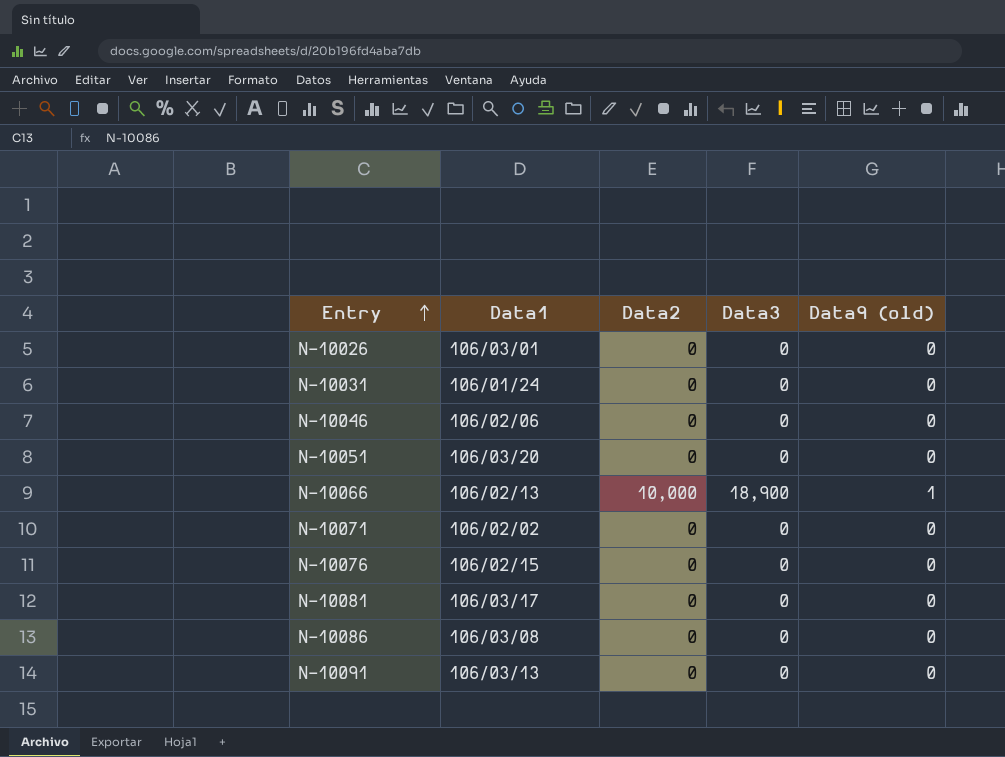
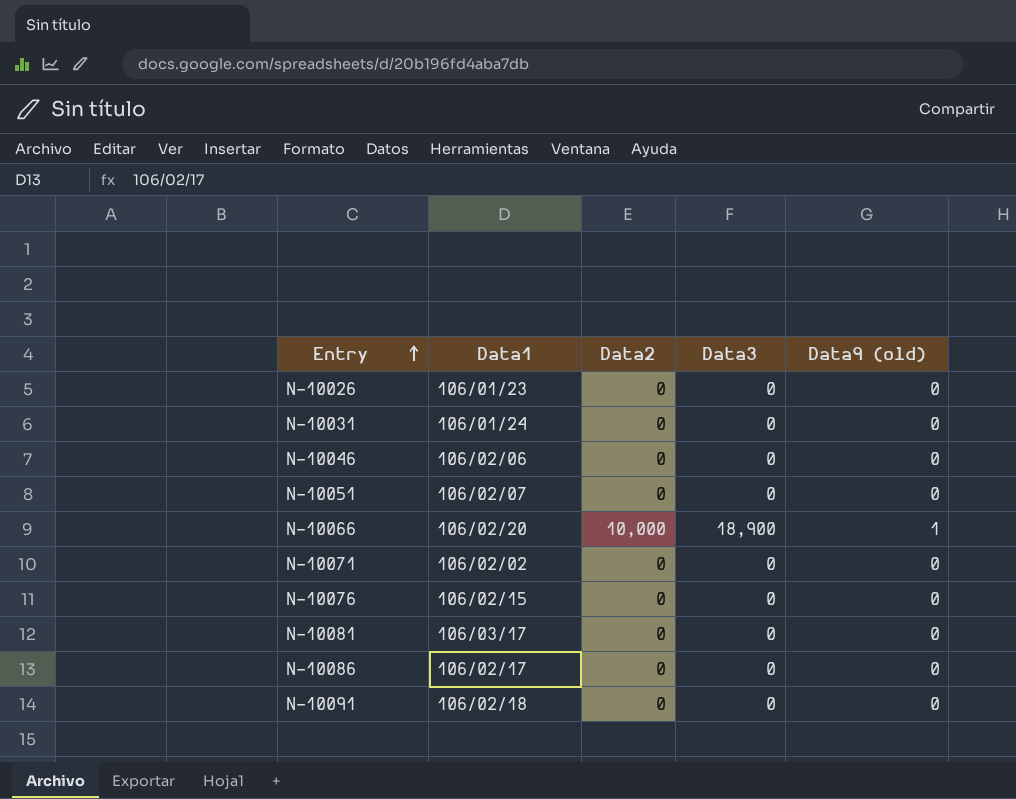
N-10026 | Data1: 106/03/01 -> 106/01/23
N-10051 | Data1: 106/03/20 -> 106/02/07
N-10066 | Data1: 106/02/13 -> 106/02/20
N-10086 | Data1: 106/03/08 -> 106/02/17
N-10091 | Data1: 106/03/13 -> 106/02/18

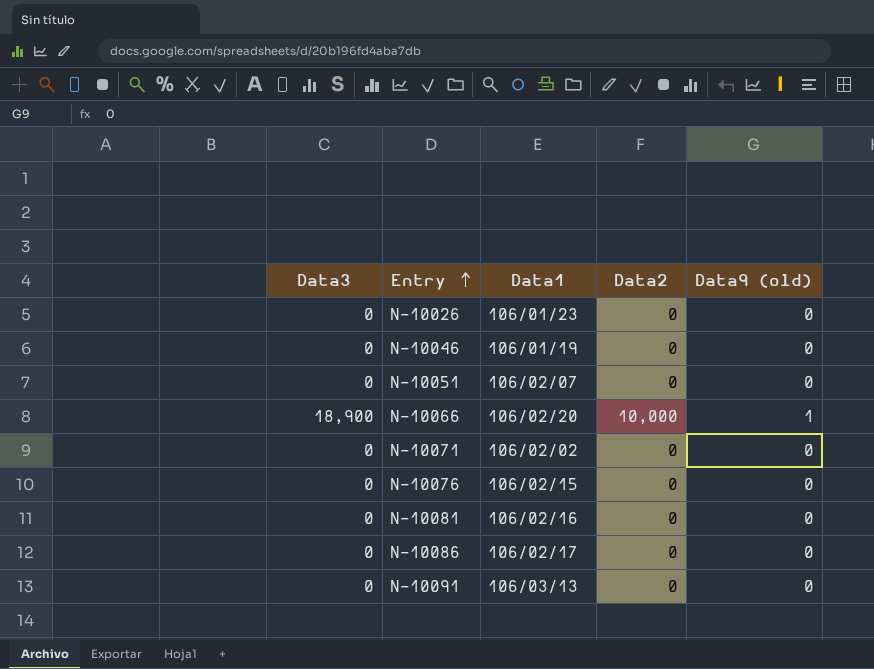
column Data3 | position: 4 -> 1
row N-10031: 106/01/24 | 0 | 0 | 0 -> none
N-10046 | Data1: 106/02/06 -> 106/01/19
N-10081 | Data1: 106/03/17 -> 106/02/16
N-10091 | Data1: 106/02/18 -> 106/03/13

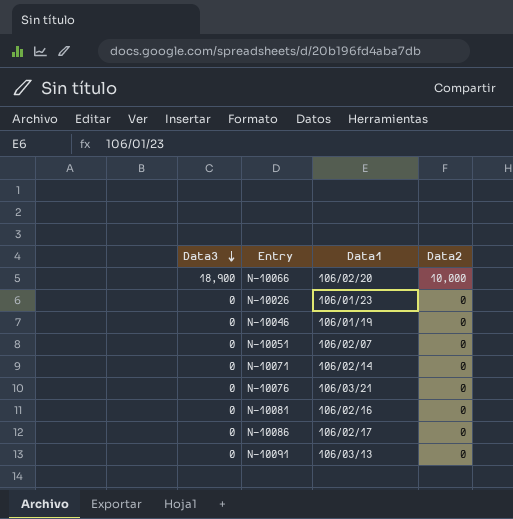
row order: Entry ascending -> Data3 descending
column Data9 (old) | position: 5 -> none
N-10071 | Data1: 106/02/02 -> 106/02/14
N-10076 | Data1: 106/02/15 -> 106/03/21

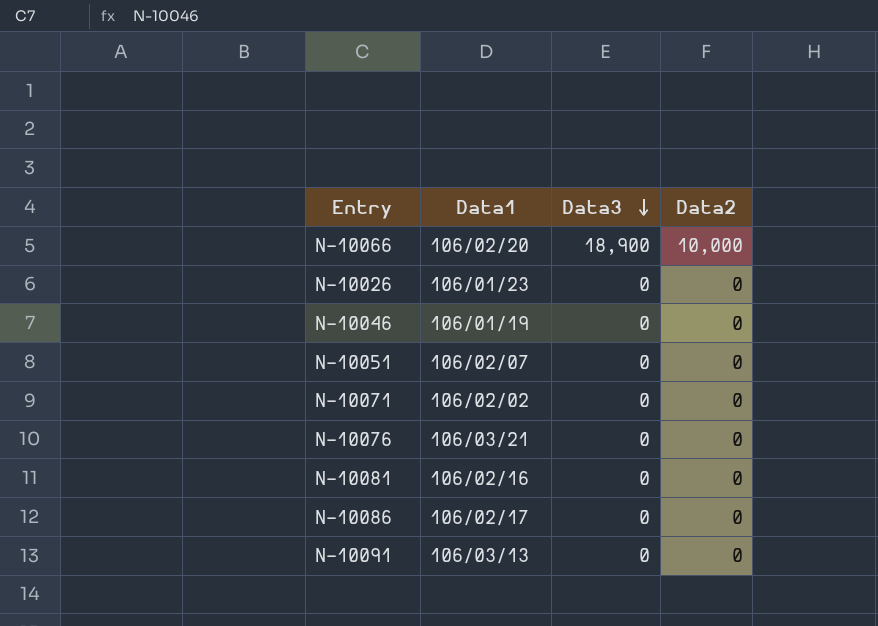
column Data3 | position: 1 -> 3
N-10071 | Data1: 106/02/14 -> 106/02/02

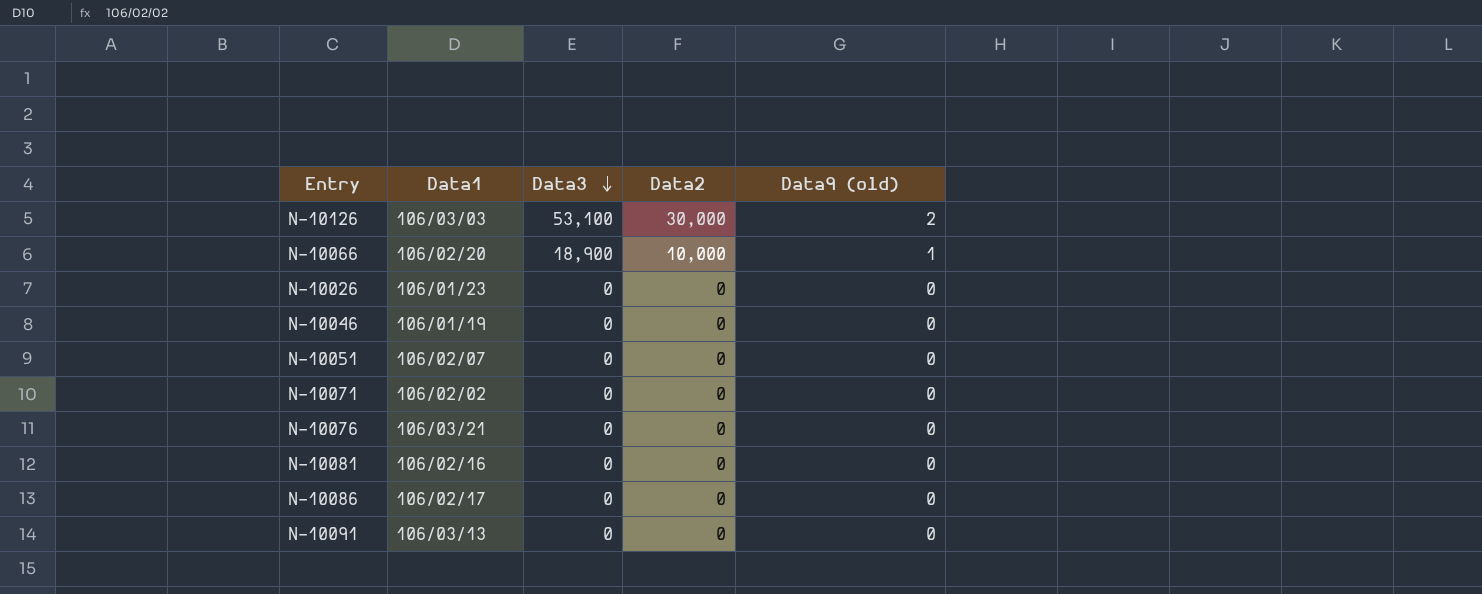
column Data9 (old) | position: none -> 5
row N-10126: none -> 106/03/03 | 53,100 | 30,000 | 2

